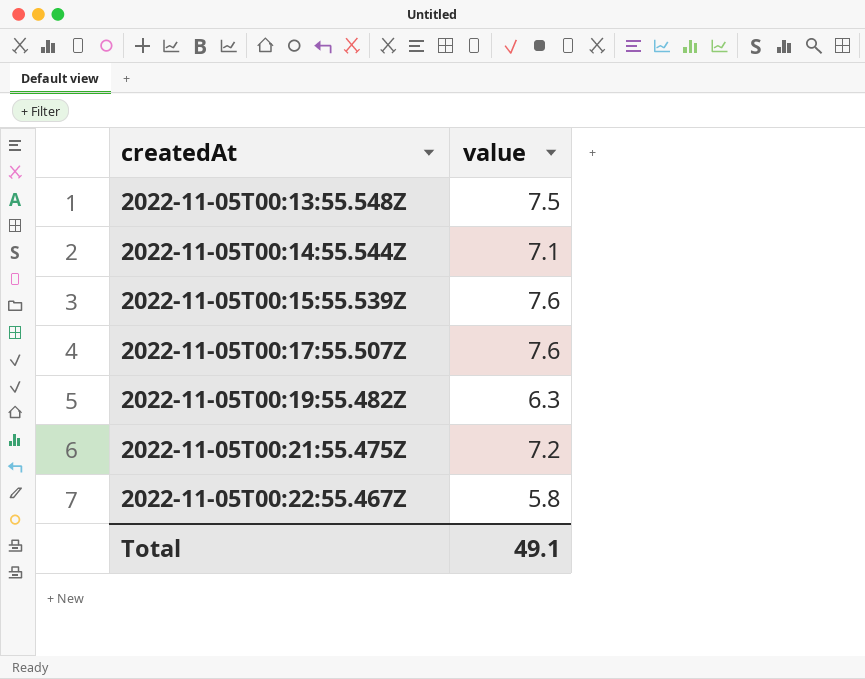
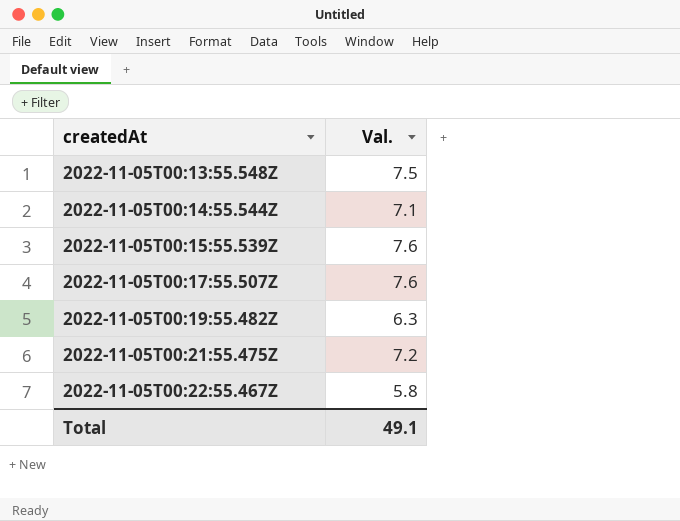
column name: value -> Val.

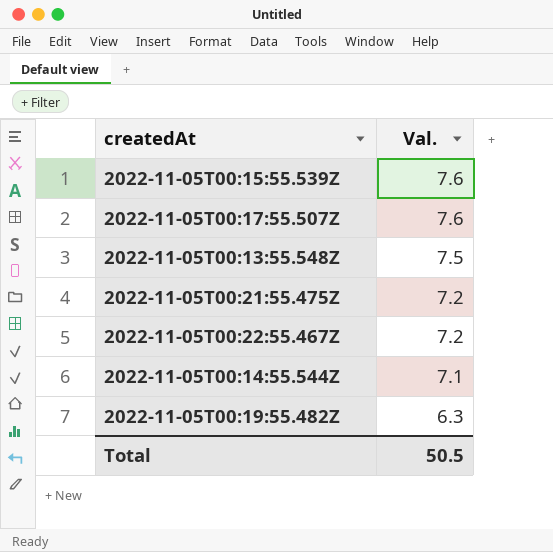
row order: createdAt ascending -> Val. descending
2022-11-05T00:22:55.467Z | Val.: 5.8 -> 7.2
Total | Val.: 49.1 -> 50.5

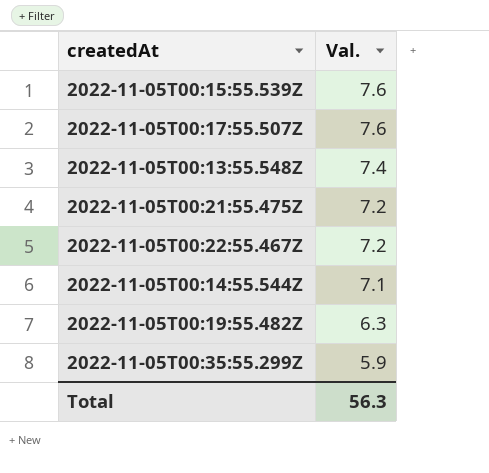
2022-11-05T00:13:55.548Z | Val.: 7.5 -> 7.4
row 2022-11-05T00:35:55.299Z: none -> 5.9
Total | Val.: 50.5 -> 56.3

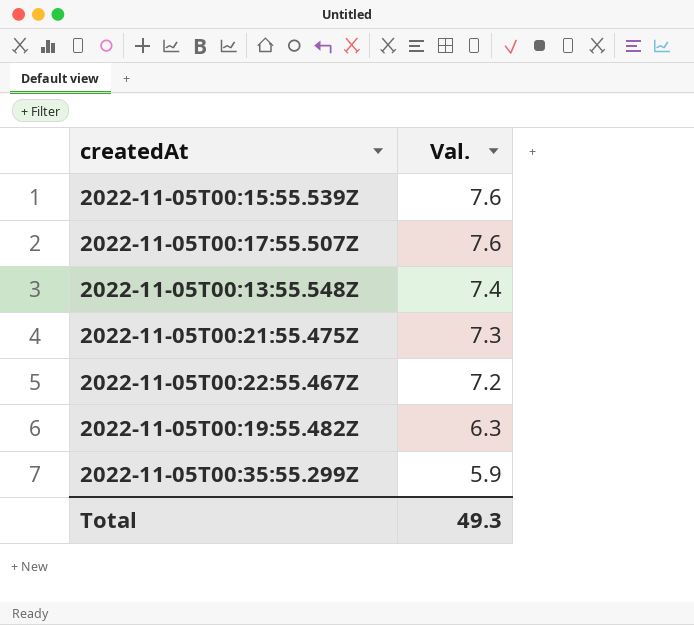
row 2022-11-05T00:14:55.544Z: 7.1 -> none
2022-11-05T00:21:55.475Z | Val.: 7.2 -> 7.3
Total | Val.: 56.3 -> 49.3

